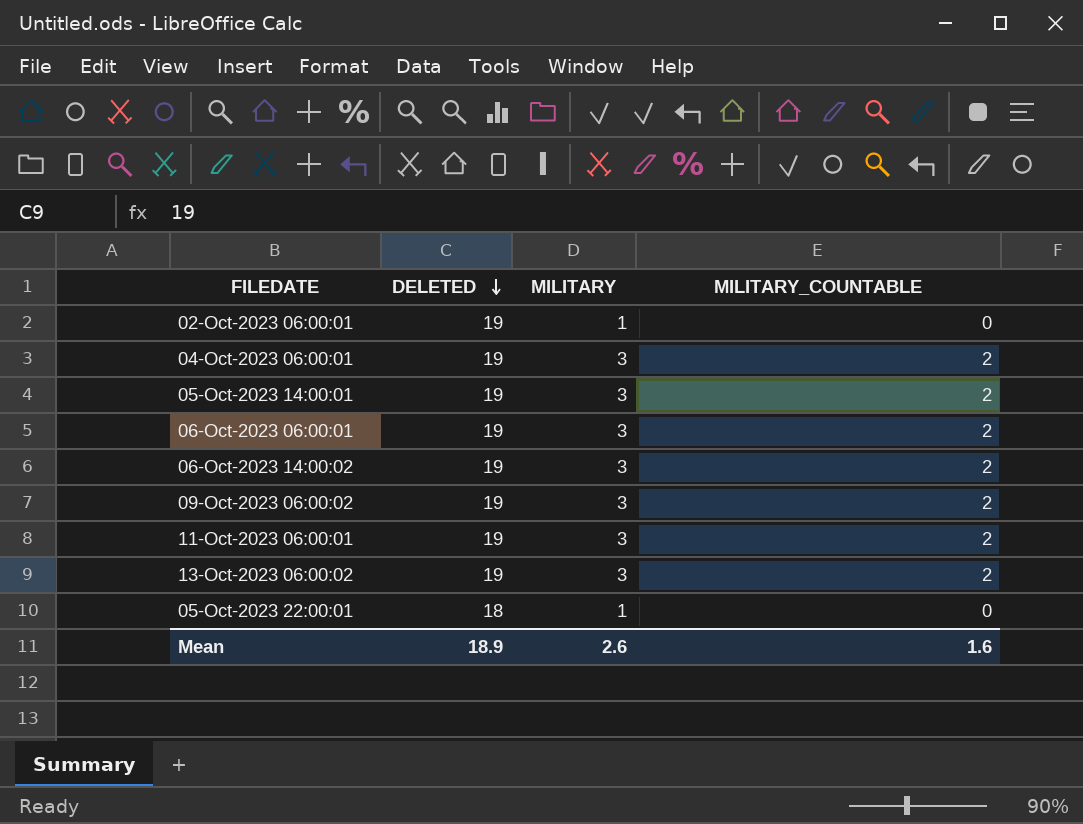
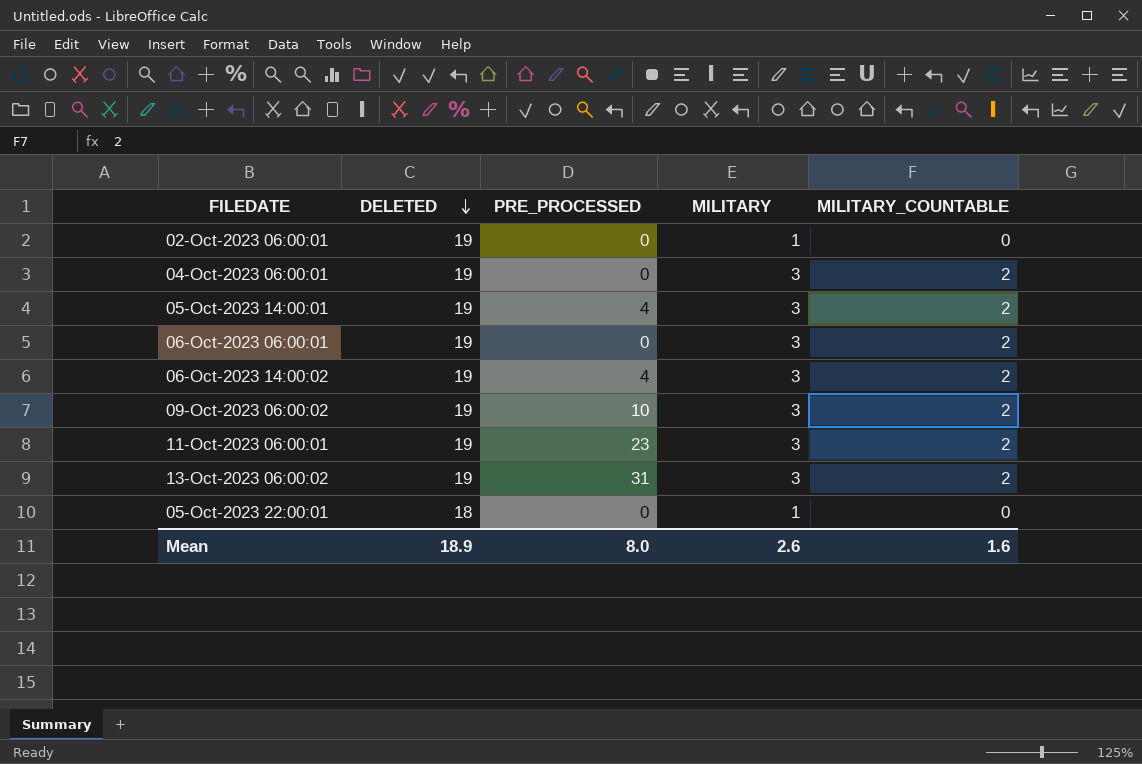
column PRE_PROCESSED | position: none -> 3

